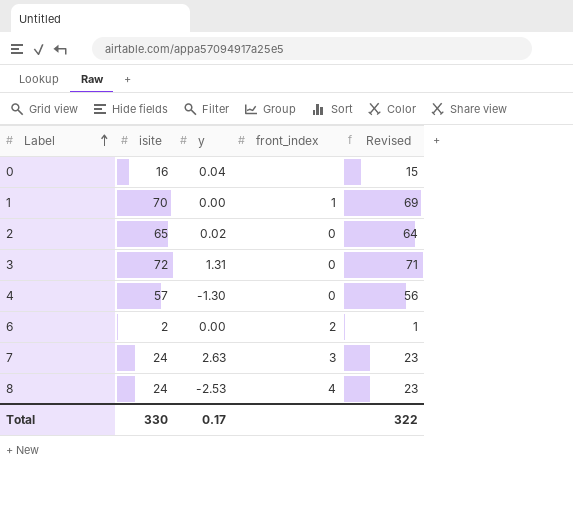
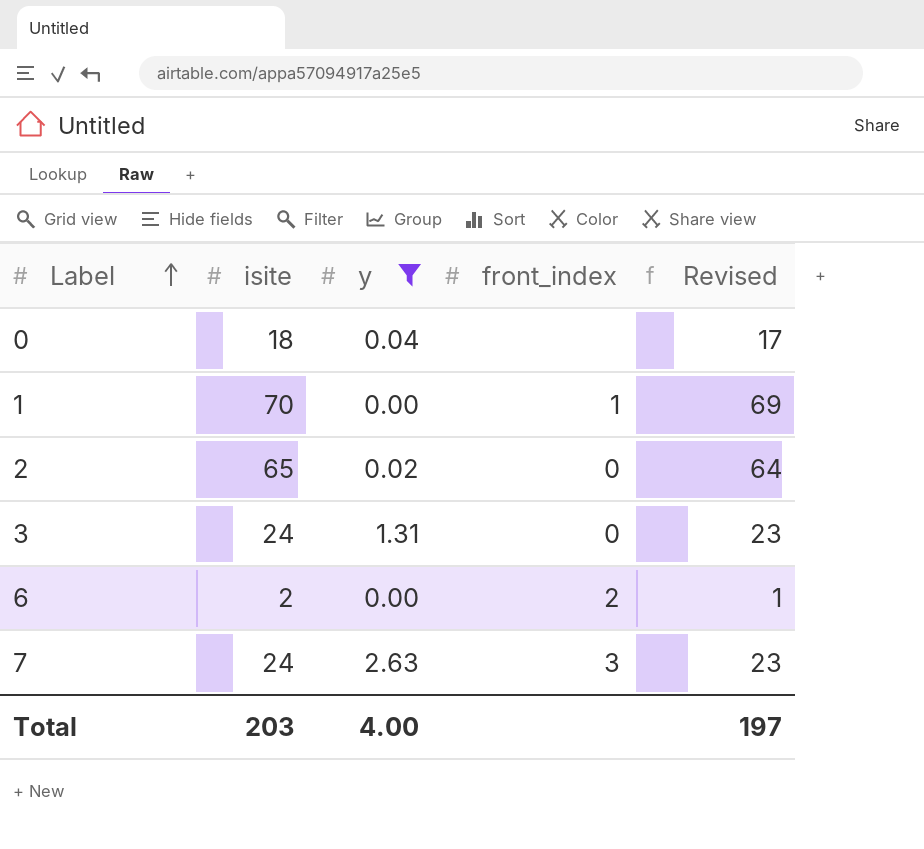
filter: none -> y >= 0.00
0 | isite: 16 -> 18
0 | Revised: 15 -> 17
3 | isite: 72 -> 24
3 | Revised: 71 -> 23
Total | isite: 330 -> 203
Total | y: 0.17 -> 4.00
Total | Revised: 322 -> 197

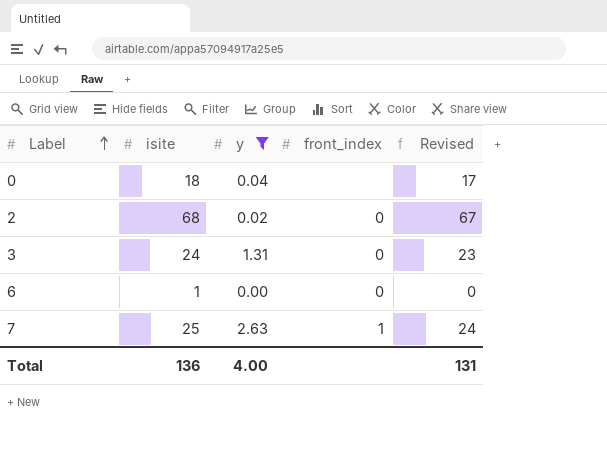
row 1: 70 | 0.00 | 1 | 69 -> none
2 | isite: 65 -> 68
2 | Revised: 64 -> 67
6 | isite: 2 -> 1
6 | front_index: 2 -> 0
6 | Revised: 1 -> 0
7 | isite: 24 -> 25
7 | front_index: 3 -> 1
7 | Revised: 23 -> 24
Total | isite: 203 -> 136
Total | Revised: 197 -> 131

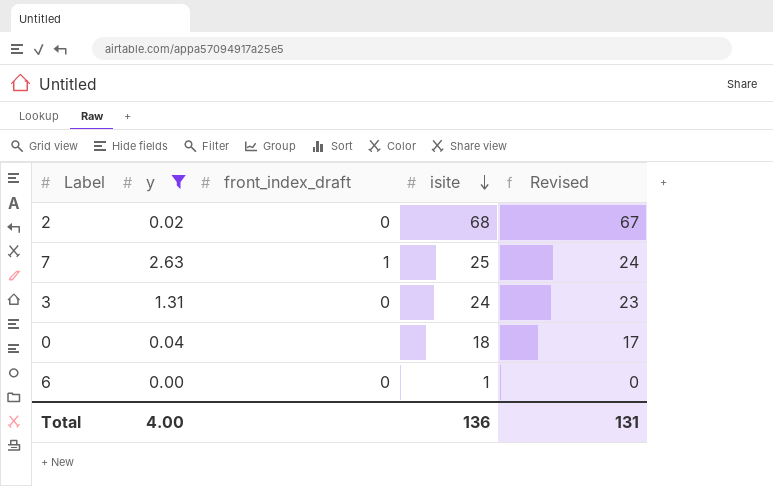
row order: Label ascending -> isite descending
column name: front_index -> front_index_draft
column isite | position: 2 -> 4

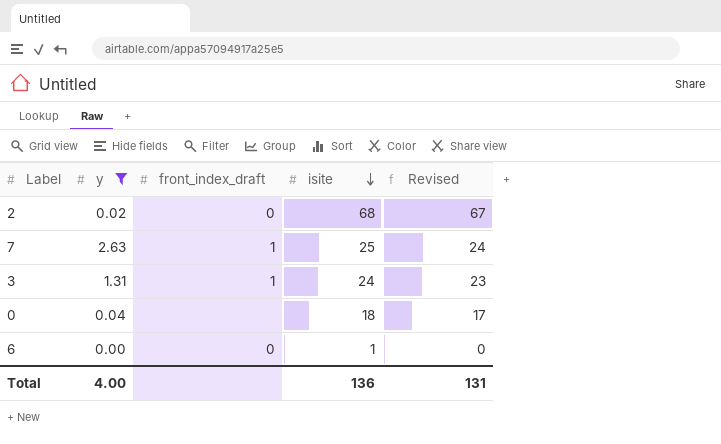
3 | front_index_draft: 0 -> 1

